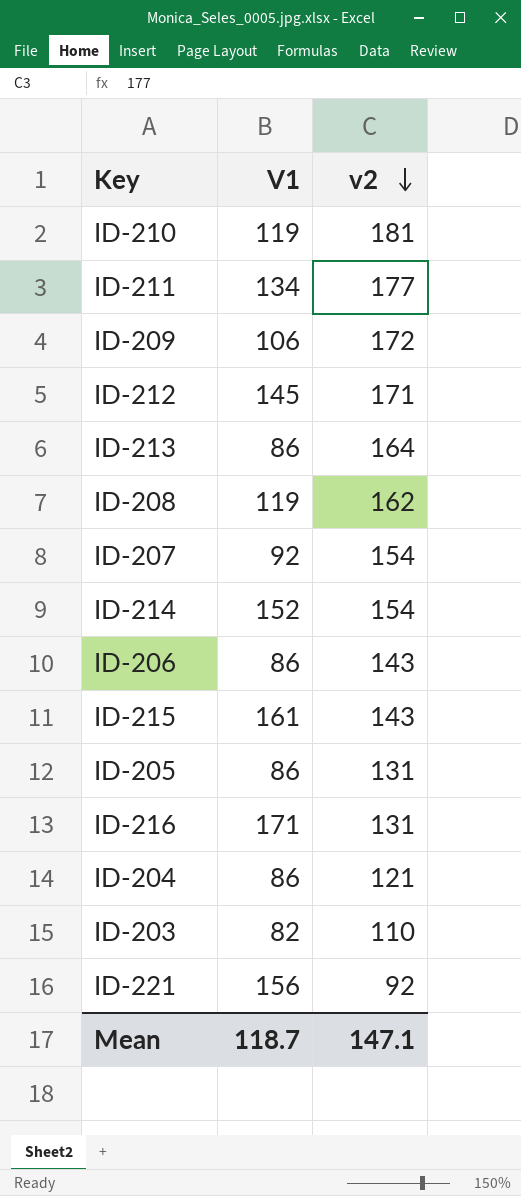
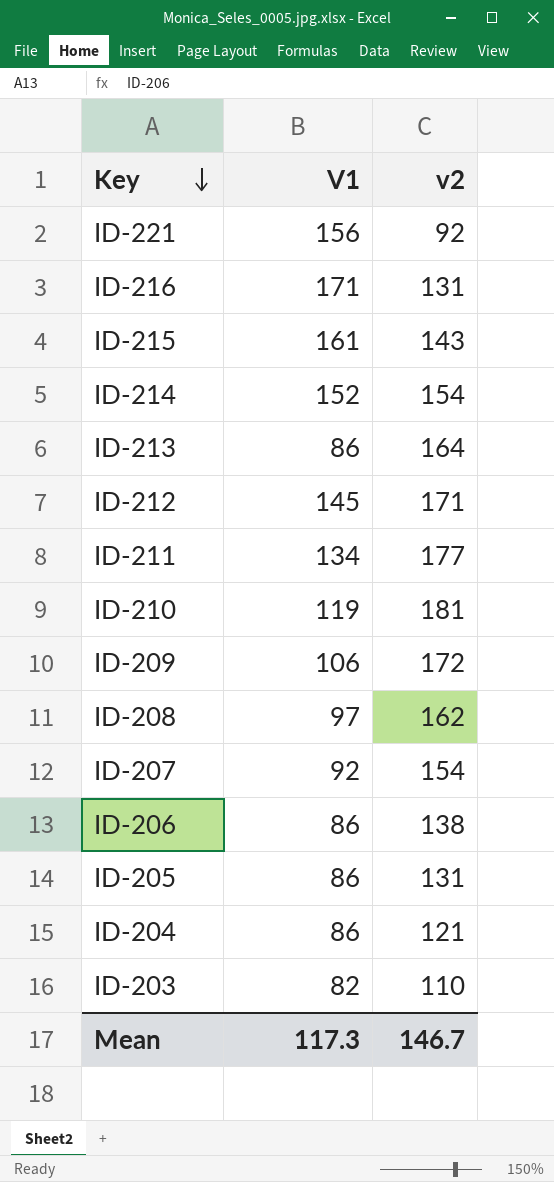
row order: v2 descending -> Key descending
ID-208 | V1: 119 -> 97
ID-206 | v2: 143 -> 138
Mean | V1: 118.7 -> 117.3
Mean | v2: 147.1 -> 146.7

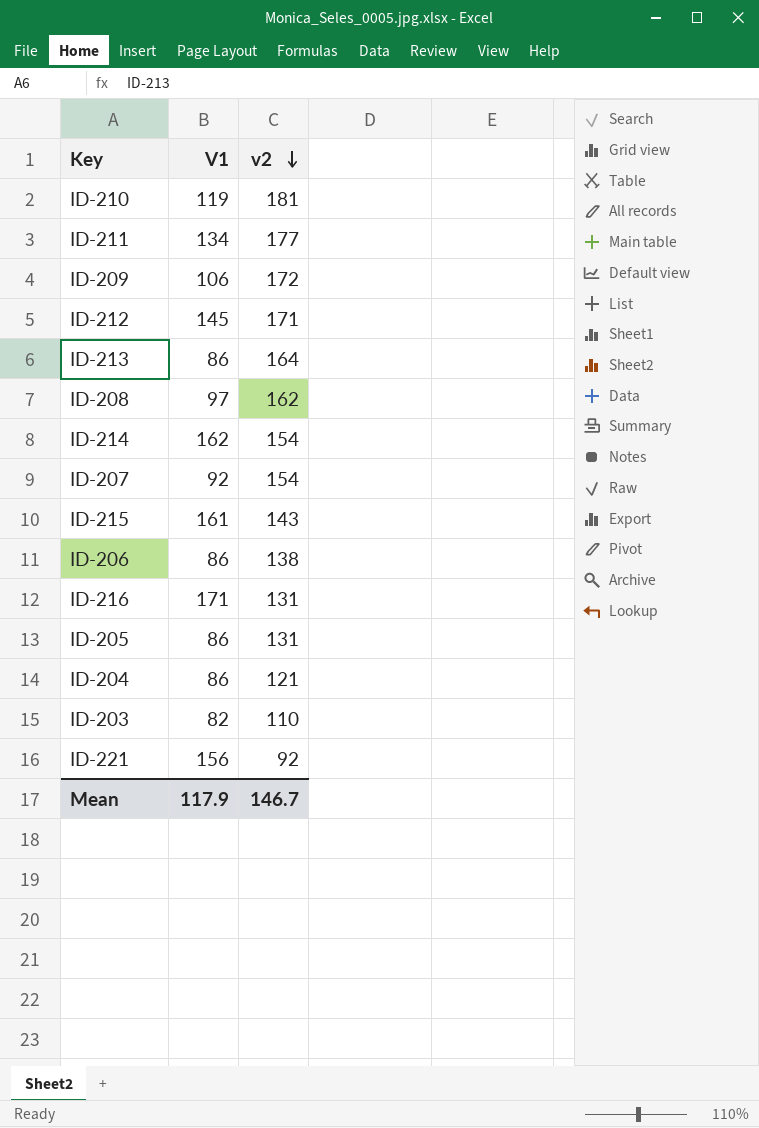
row order: Key descending -> v2 descending
ID-214 | V1: 152 -> 162
Mean | V1: 117.3 -> 117.9

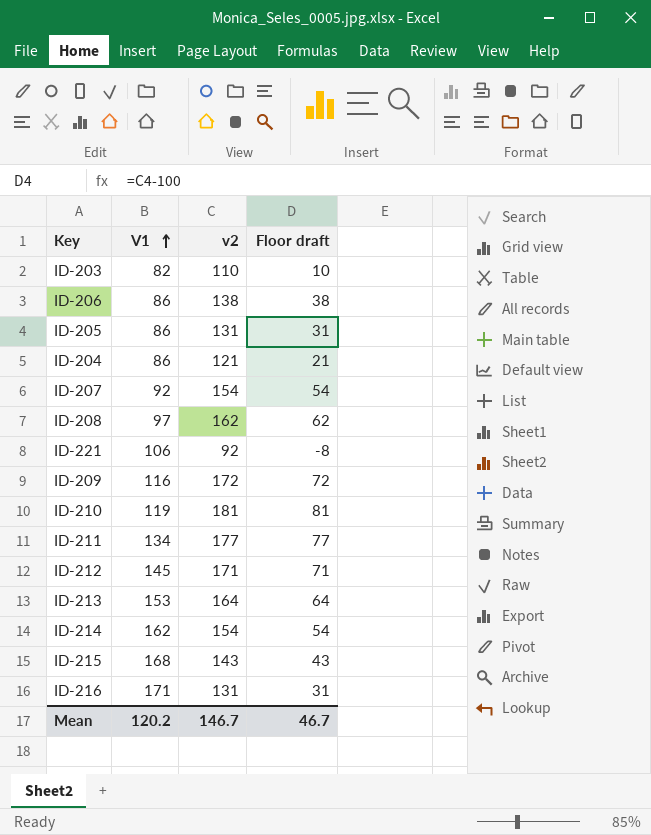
row order: v2 descending -> V1 ascending
column Floor draft | formula: none -> [v2] - 100
ID-221 | V1: 156 -> 106
ID-209 | V1: 106 -> 116
ID-213 | V1: 86 -> 153
ID-215 | V1: 161 -> 168
Mean | V1: 117.9 -> 120.2

